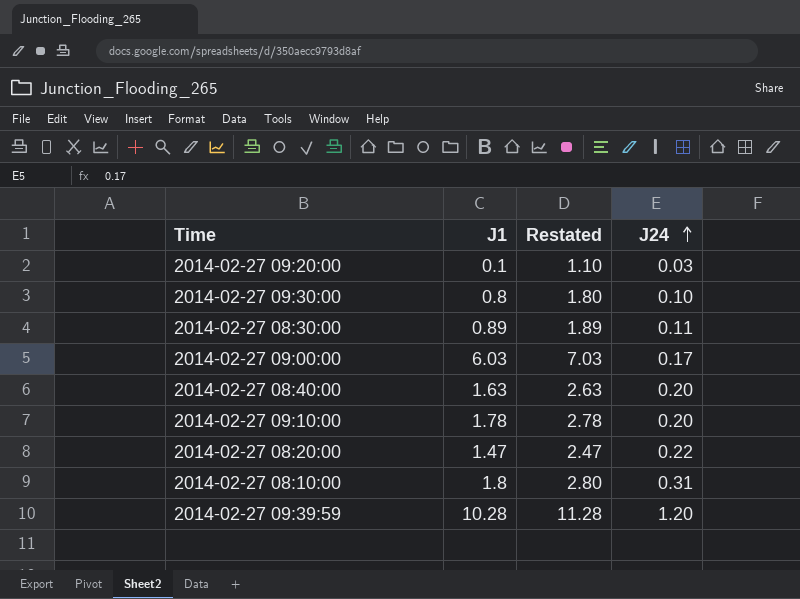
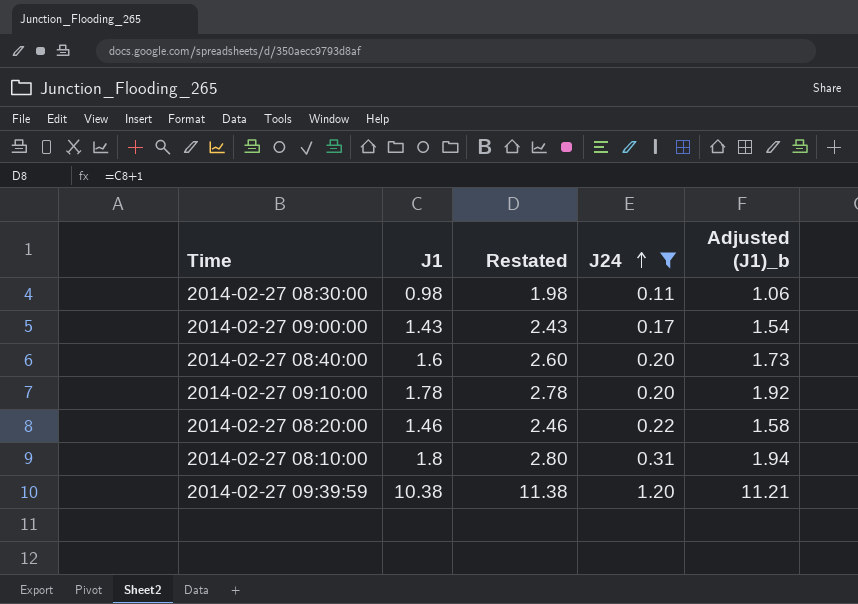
filter: none -> J24 >= 0.11
column Adjusted (J1)_b | formula: none -> [J1] * 1.08
2014-02-27 08:30:00 | J1: 0.89 -> 0.98
2014-02-27 08:30:00 | Restated: 1.89 -> 1.98
2014-02-27 09:00:00 | J1: 6.03 -> 1.43
2014-02-27 09:00:00 | Restated: 7.03 -> 2.43
2014-02-27 08:40:00 | J1: 1.63 -> 1.6
2014-02-27 08:40:00 | Restated: 2.63 -> 2.60
2014-02-27 08:20:00 | J1: 1.47 -> 1.46
2014-02-27 08:20:00 | Restated: 2.47 -> 2.46
2014-02-27 09:39:59 | J1: 10.28 -> 10.38
2014-02-27 09:39:59 | Restated: 11.28 -> 11.38

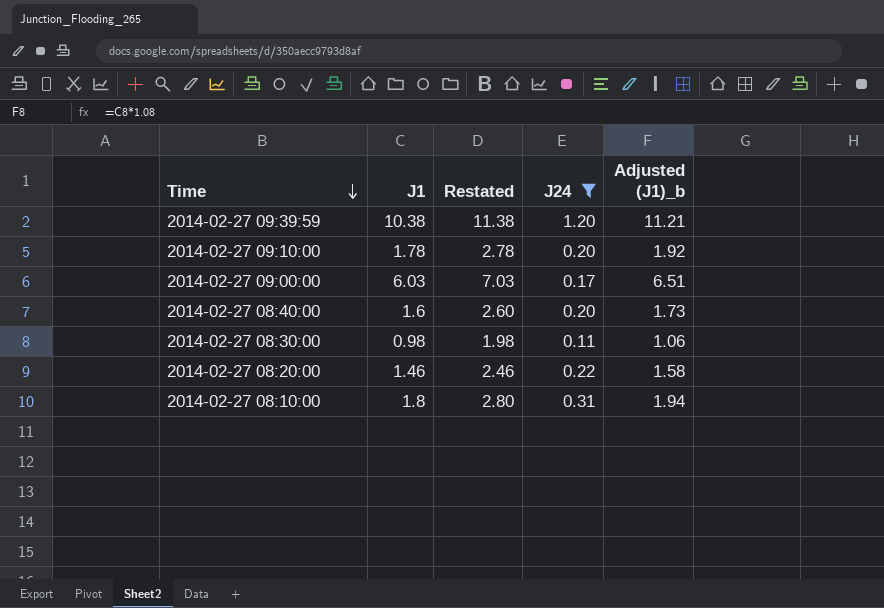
row order: J24 ascending -> Time descending
2014-02-27 09:00:00 | J1: 1.43 -> 6.03
2014-02-27 09:00:00 | Restated: 2.43 -> 7.03
2014-02-27 09:00:00 | Adjusted (J1)_b: 1.54 -> 6.51

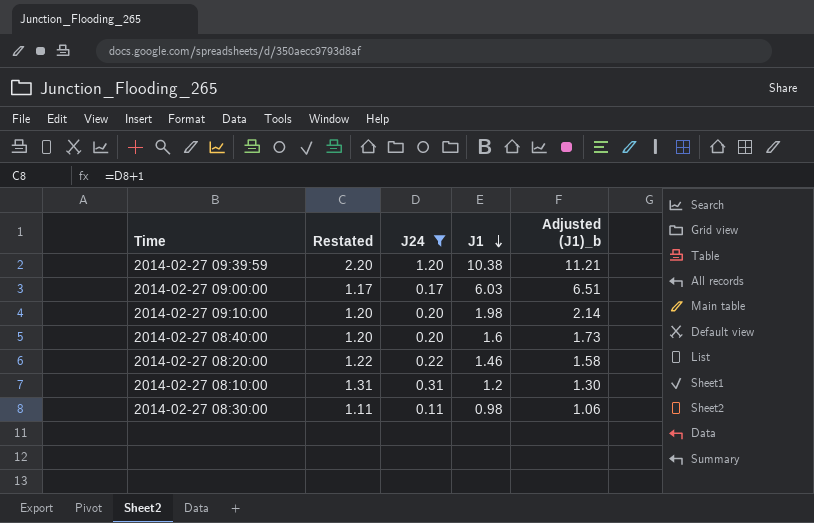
row order: Time descending -> J1 descending
column Restated | formula: [J1] + 1 -> [J24] + 1
column J1 | position: 2 -> 4
2014-02-27 09:10:00 | J1: 1.78 -> 1.98
2014-02-27 09:10:00 | Adjusted (J1)_b: 1.92 -> 2.14
2014-02-27 08:10:00 | J1: 1.8 -> 1.2
2014-02-27 08:10:00 | Adjusted (J1)_b: 1.94 -> 1.30

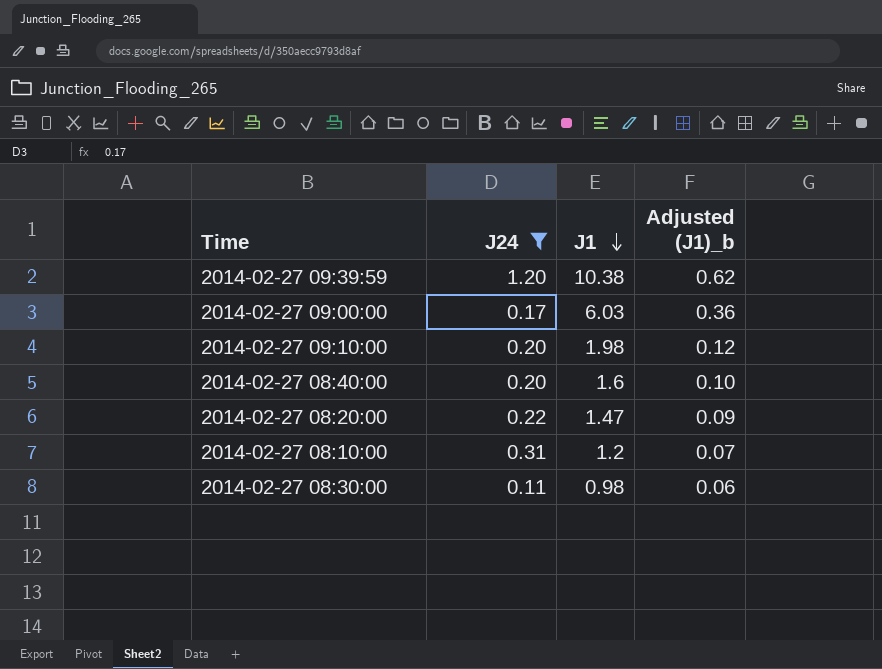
column Restated | formula: [J24] + 1 -> none
column Adjusted (J1)_b | formula: [J1] * 1.08 -> [J1] * 0.06
2014-02-27 08:20:00 | J1: 1.46 -> 1.47

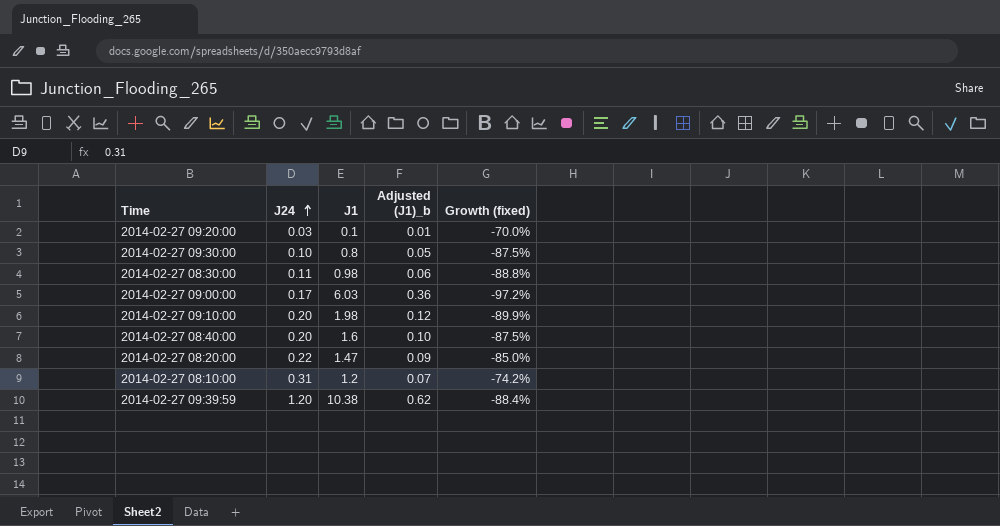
filter: J24 >= 0.11 -> none
row order: J1 descending -> J24 ascending
column Growth (fixed) | formula: none -> ([J24] - [J1]) / [J1]

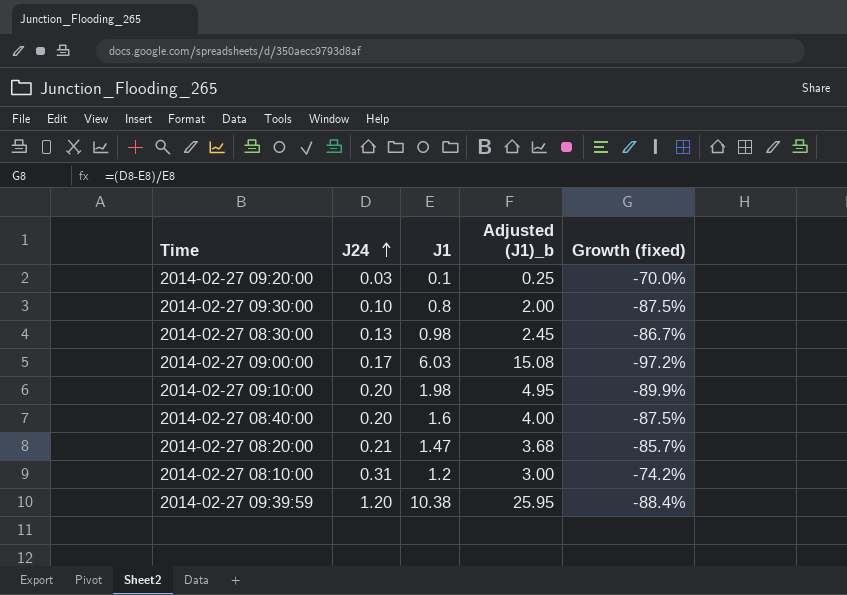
column Adjusted (J1)_b | formula: [J1] * 0.06 -> [J1] * 2.5
2014-02-27 08:30:00 | J24: 0.11 -> 0.13
2014-02-27 08:30:00 | Growth (fixed): -88.8% -> -86.7%
2014-02-27 08:20:00 | J24: 0.22 -> 0.21
2014-02-27 08:20:00 | Growth (fixed): -85.0% -> -85.7%

